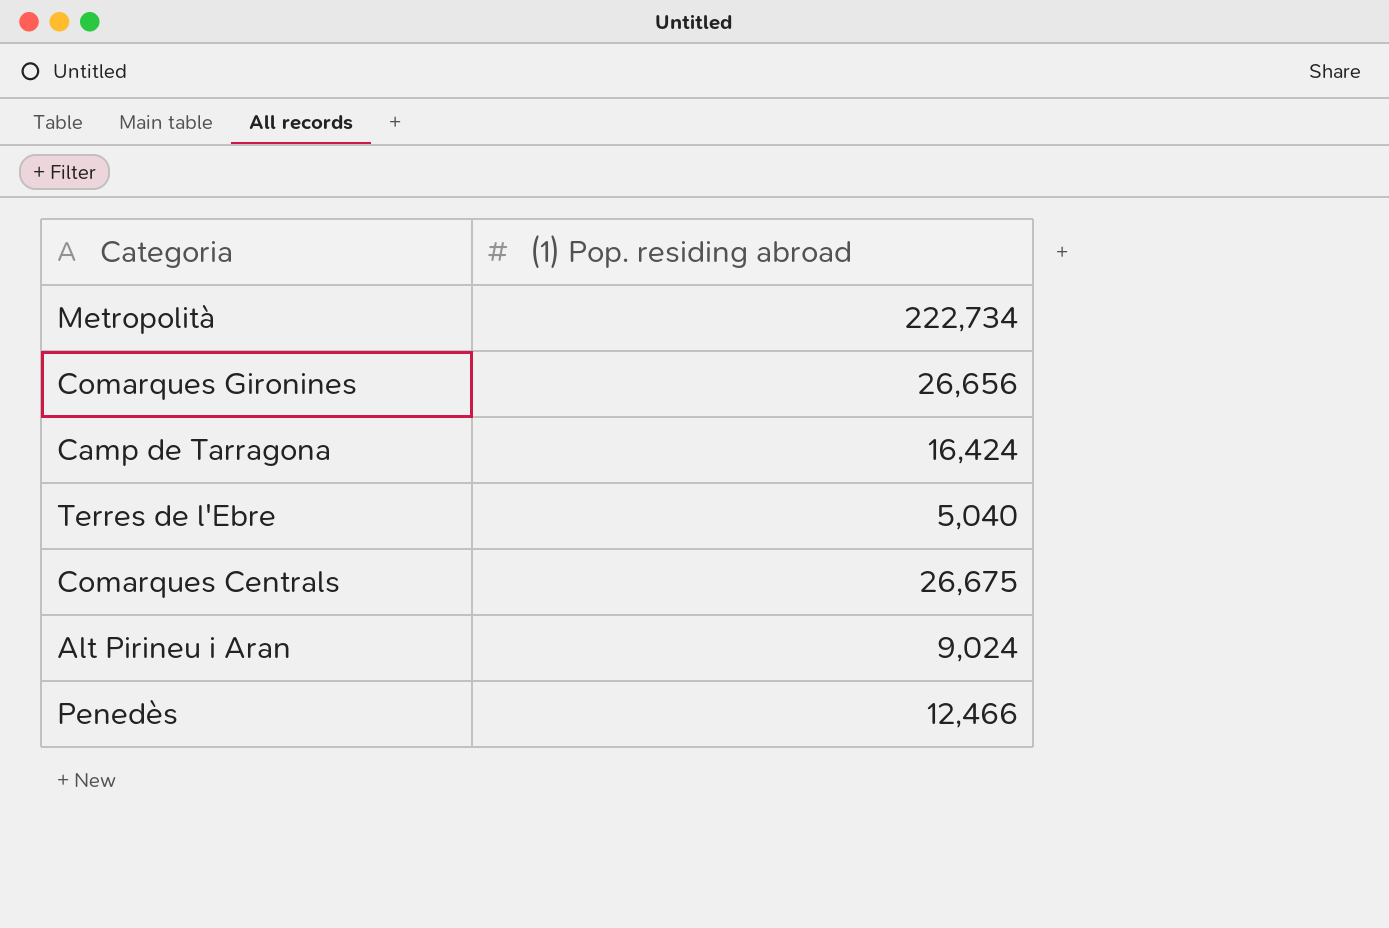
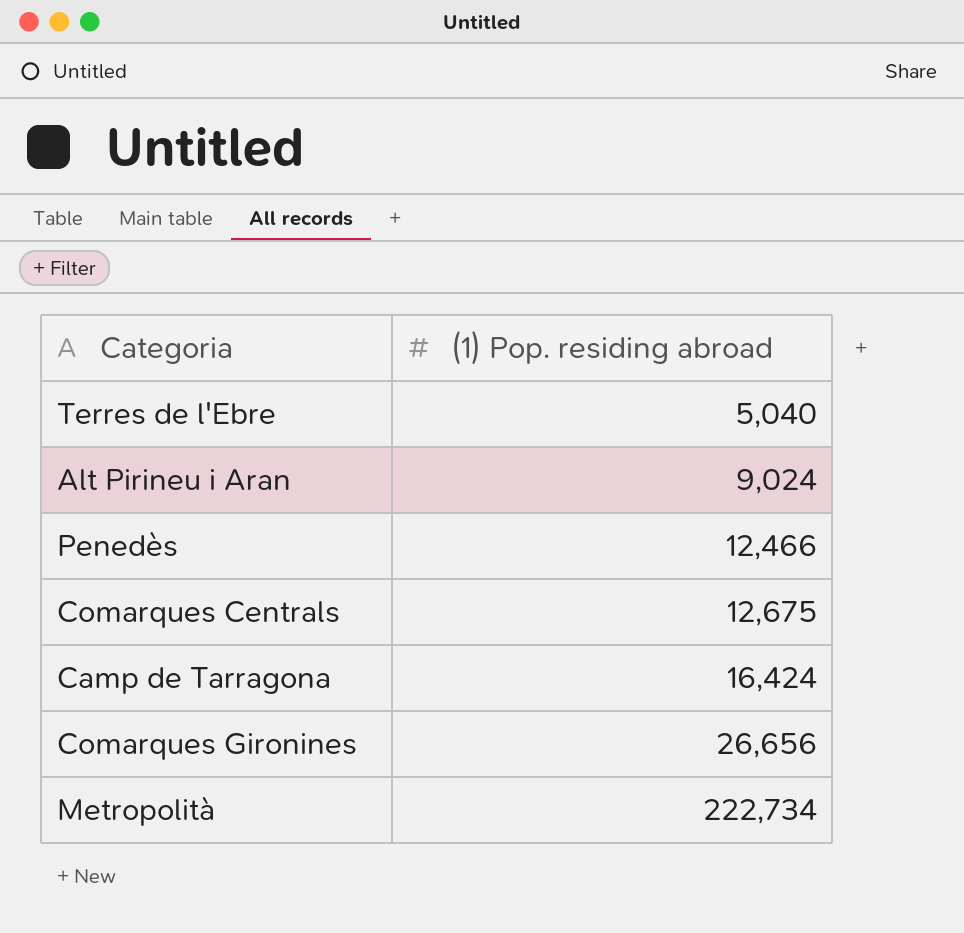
row order: none -> (1) Pop. residing abroad ascending
Comarques Centrals | (1) Pop. residing abroad: 26,675 -> 12,675

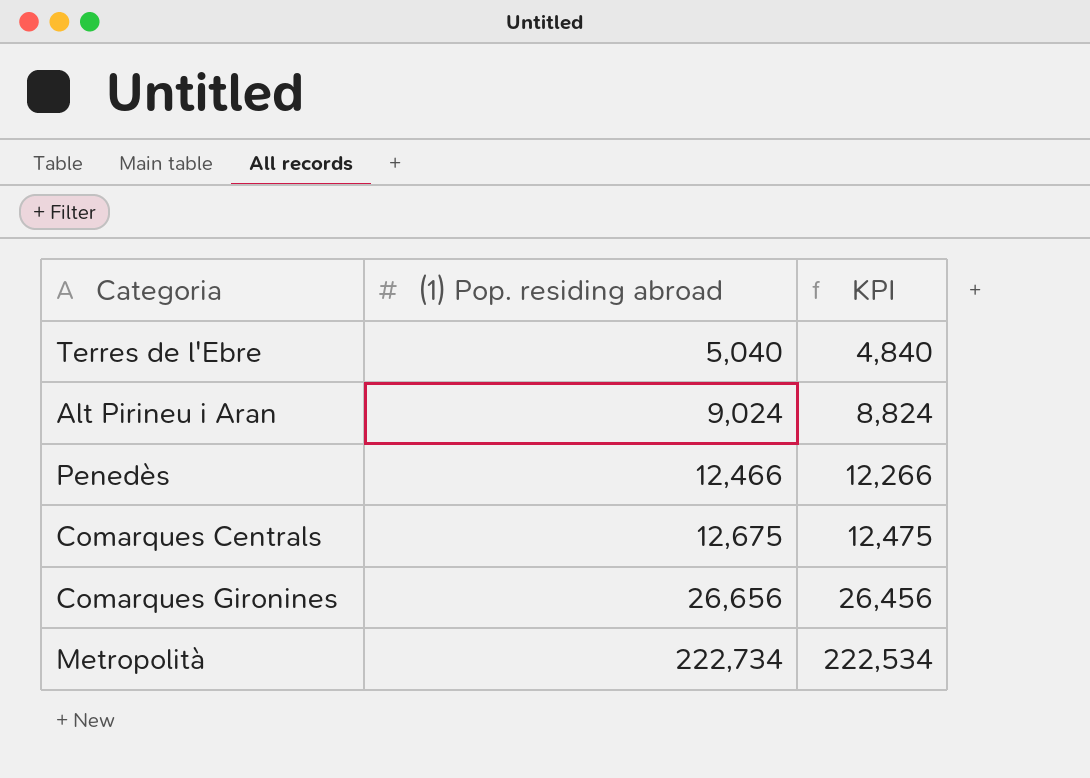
column KPI | formula: none -> [(1) Pop. residing abroad] - 200
row Camp de Tarragona: 16,424 -> none

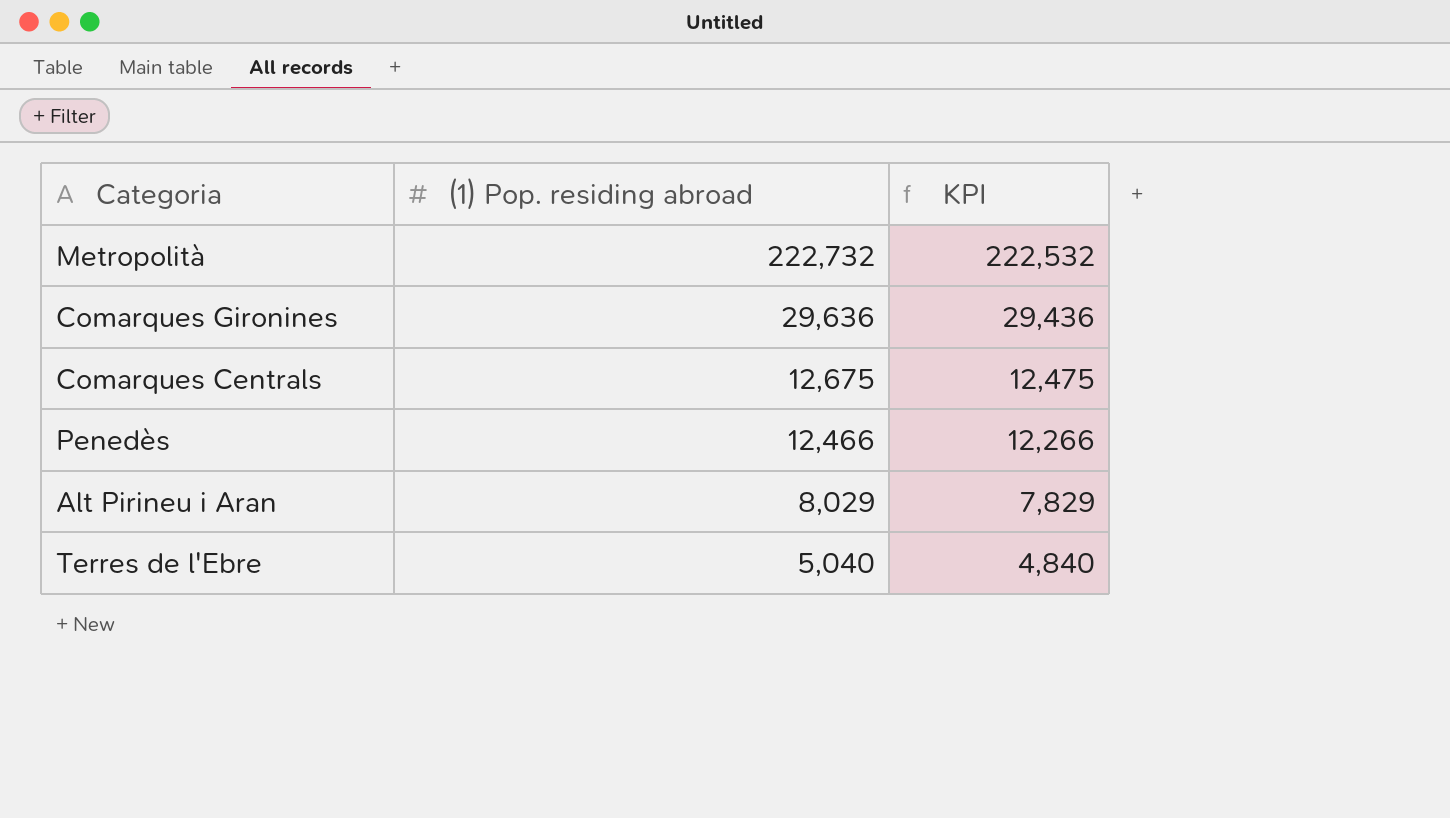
row order: (1) Pop. residing abroad ascending -> (1) Pop. residing abroad descending
Metropolità | (1) Pop. residing abroad: 222,734 -> 222,732
Metropolità | KPI: 222,534 -> 222,532
Comarques Gironines | (1) Pop. residing abroad: 26,656 -> 29,636
Comarques Gironines | KPI: 26,456 -> 29,436
Alt Pirineu i Aran | (1) Pop. residing abroad: 9,024 -> 8,029
Alt Pirineu i Aran | KPI: 8,824 -> 7,829

